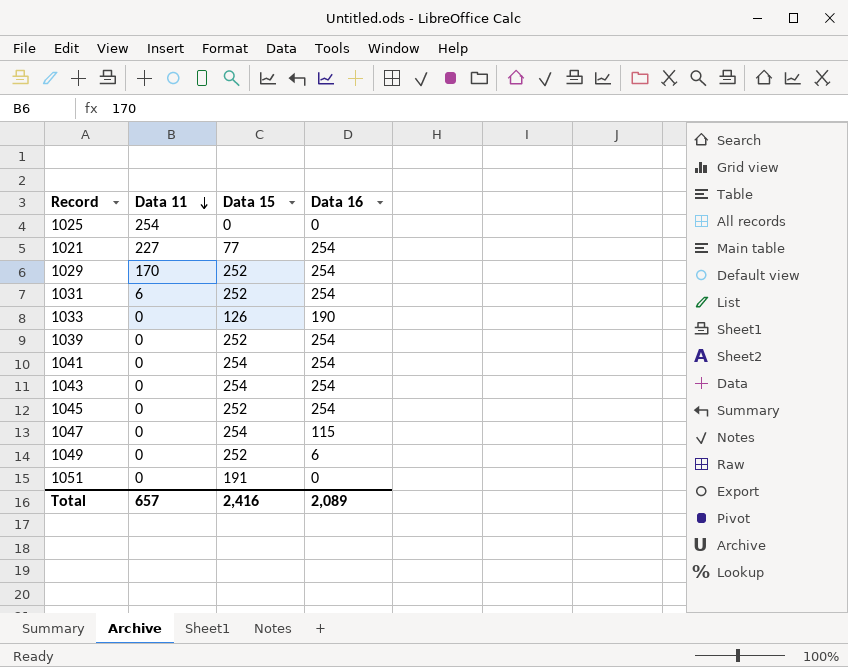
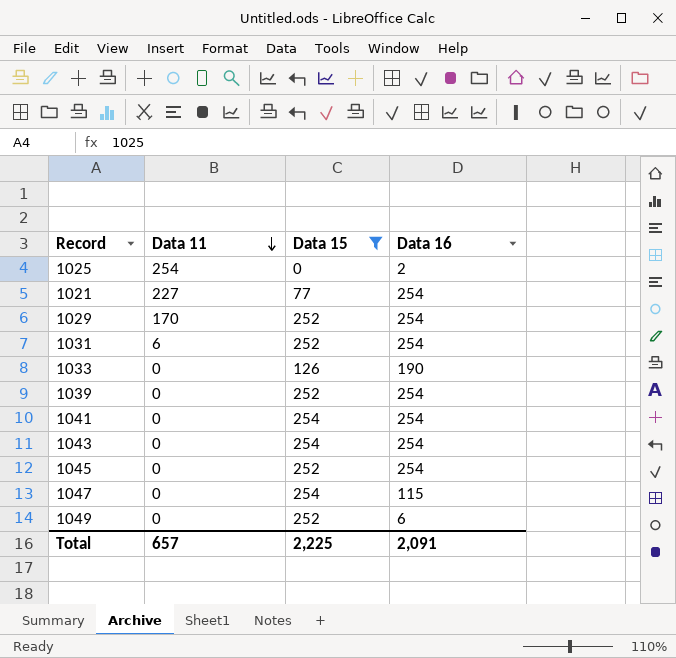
filter: none -> Data 15 != 191
1025 | Data 16: 0 -> 2
Total | Data 15: 2,416 -> 2,225
Total | Data 16: 2,089 -> 2,091

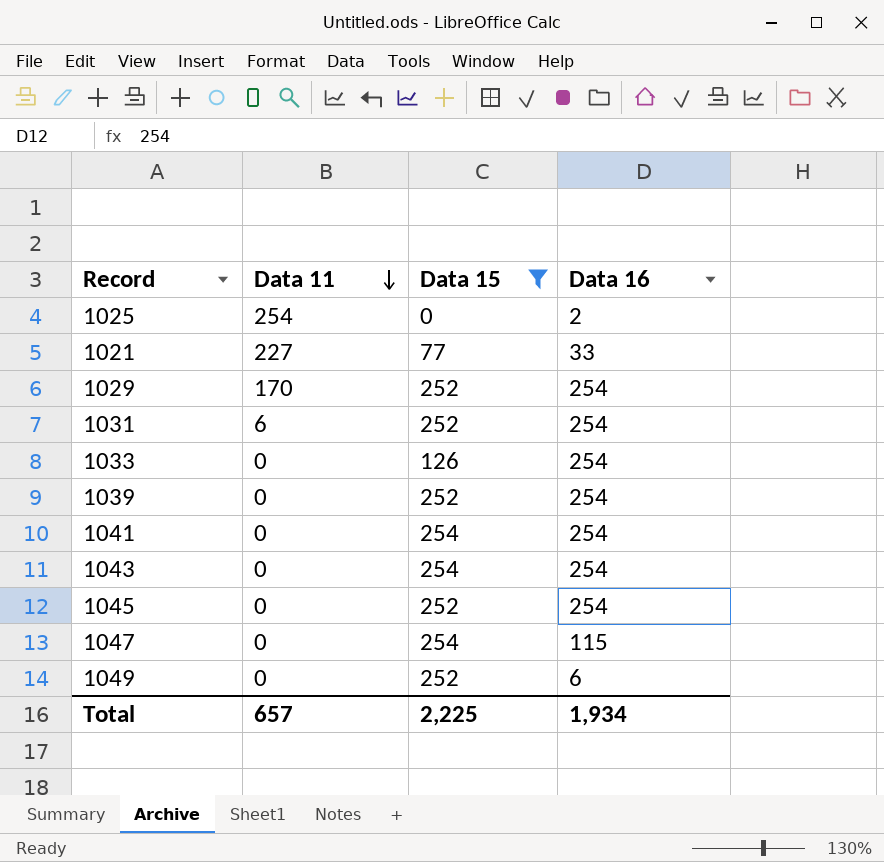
1021 | Data 16: 254 -> 33
1033 | Data 16: 190 -> 254
Total | Data 16: 2,091 -> 1,934

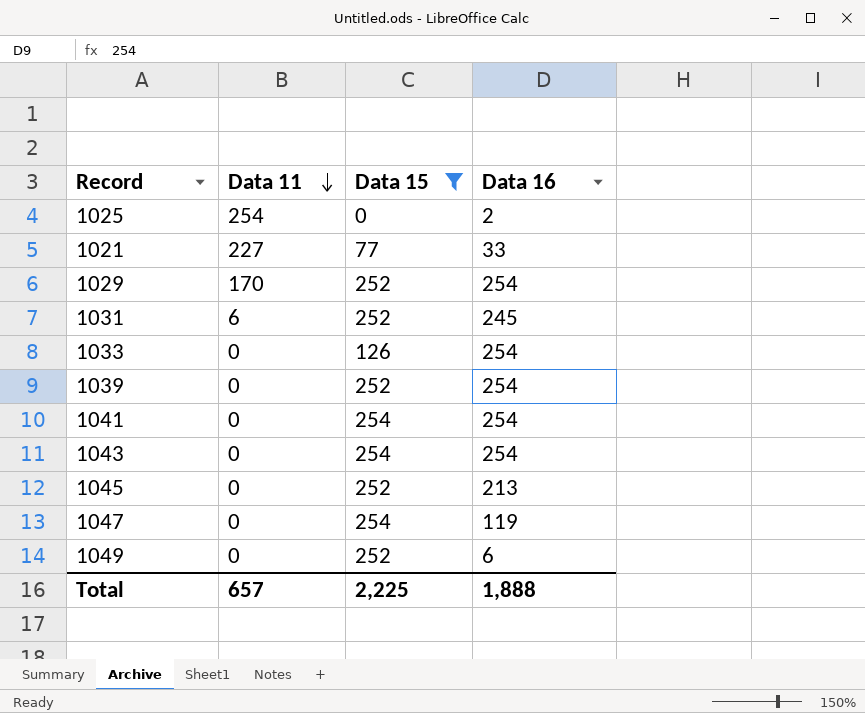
1031 | Data 16: 254 -> 245
1045 | Data 16: 254 -> 213
1047 | Data 16: 115 -> 119
Total | Data 16: 1,934 -> 1,888

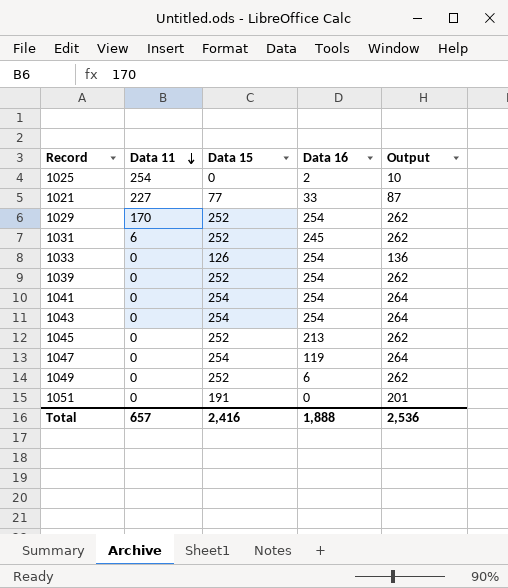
filter: Data 15 != 191 -> none
column Output | formula: none -> [Data 15] + 10
Total | Data 15: 2,225 -> 2,416

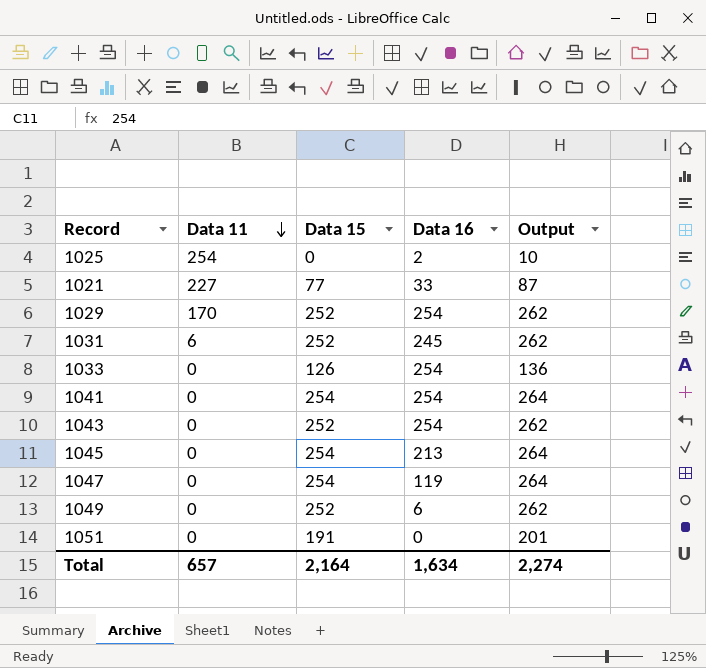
row 1039: 0 | 252 | 254 | 262 -> none
1043 | Data 15: 254 -> 252
1043 | Output: 264 -> 262
1045 | Data 15: 252 -> 254
1045 | Output: 262 -> 264
Total | Data 15: 2,416 -> 2,164
Total | Data 16: 1,888 -> 1,634
Total | Output: 2,536 -> 2,274

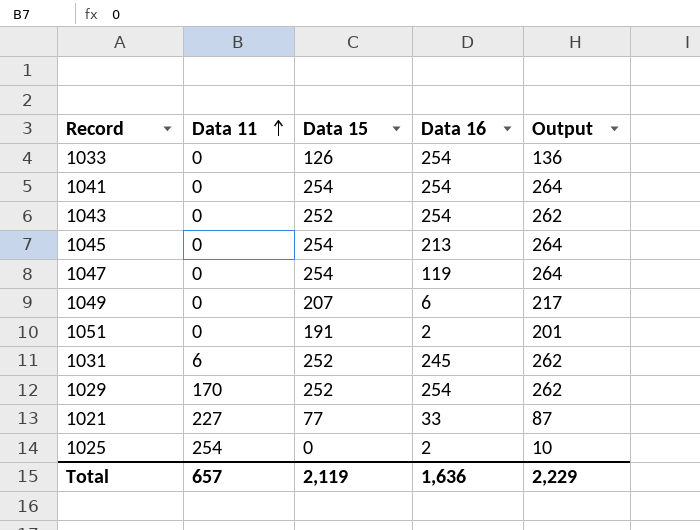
row order: Data 11 descending -> Data 11 ascending
1049 | Data 15: 252 -> 207
1049 | Output: 262 -> 217
1051 | Data 16: 0 -> 2
Total | Data 15: 2,164 -> 2,119
Total | Data 16: 1,634 -> 1,636
Total | Output: 2,274 -> 2,229

